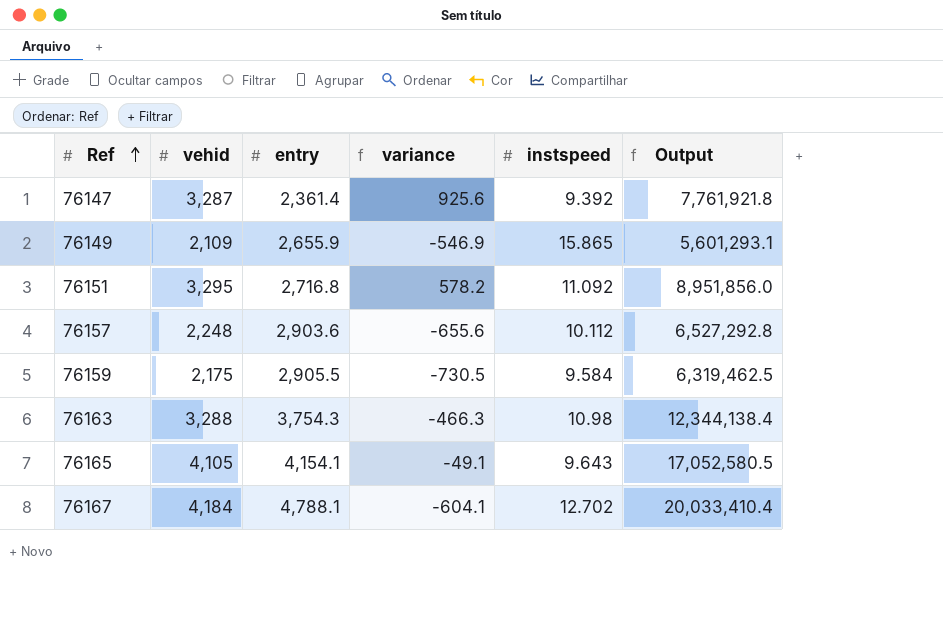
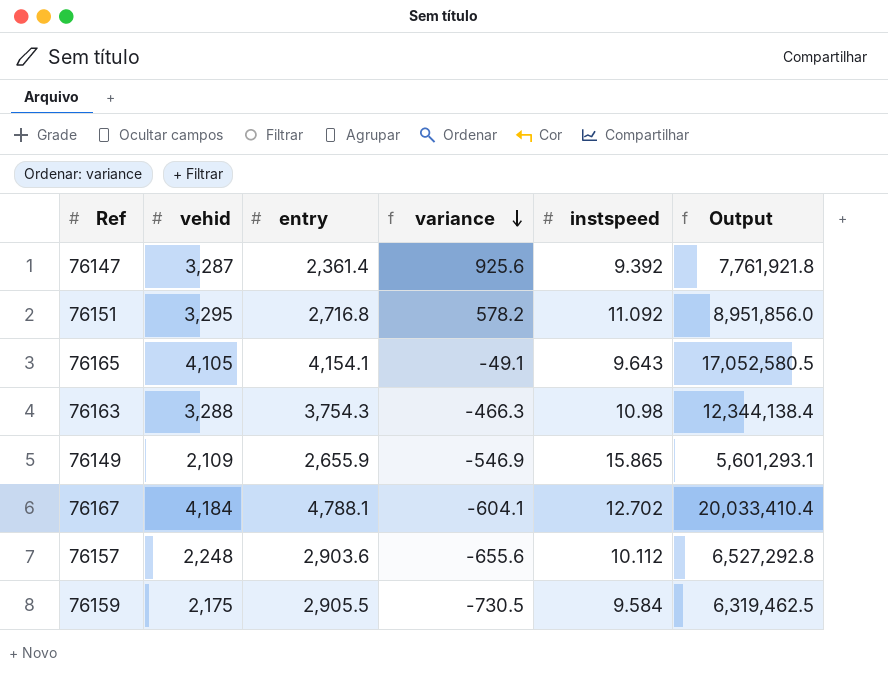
row order: Ref ascending -> variance descending

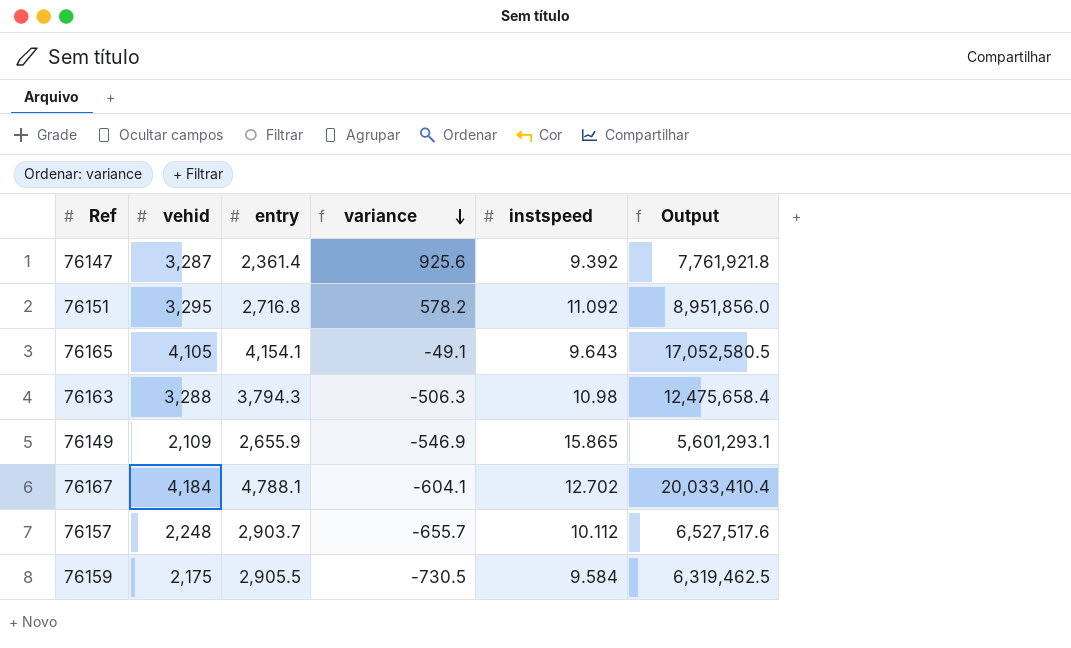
76163 | entry: 3,754.3 -> 3,794.3
76163 | variance: -466.3 -> -506.3
76163 | Output: 12,344,138.4 -> 12,475,658.4
76157 | entry: 2,903.6 -> 2,903.7
76157 | variance: -655.6 -> -655.7
76157 | Output: 6,527,292.8 -> 6,527,517.6

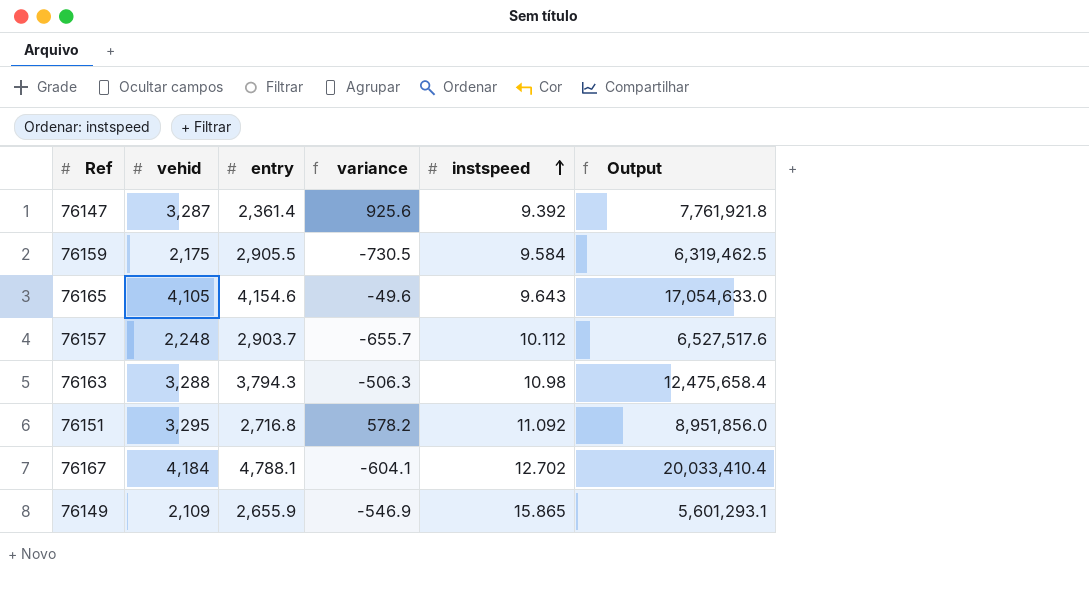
row order: variance descending -> instspeed ascending
76165 | entry: 4,154.1 -> 4,154.6
76165 | variance: -49.1 -> -49.6
76165 | Output: 17,052,580.5 -> 17,054,633.0

